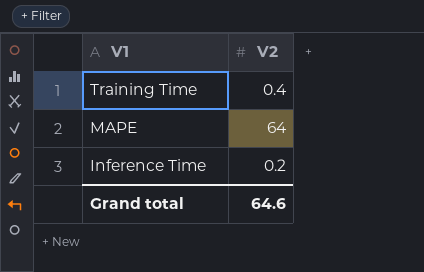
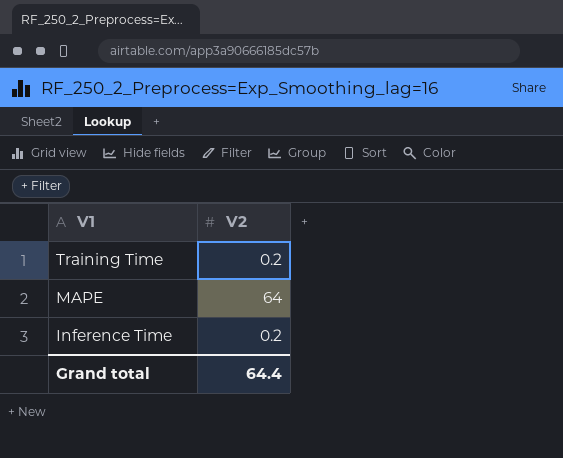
Training Time | V2: 0.4 -> 0.2
Grand total | V2: 64.6 -> 64.4

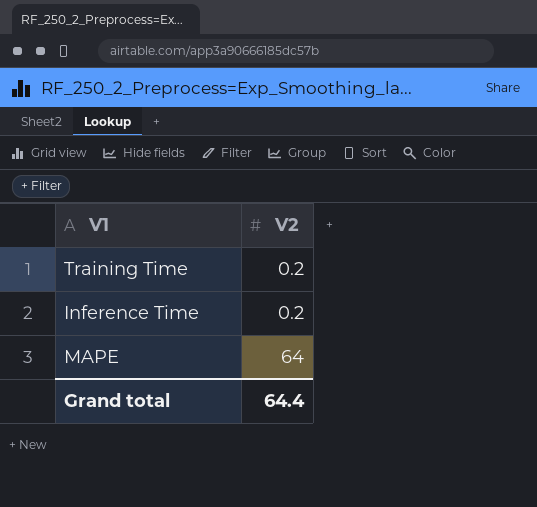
row order: V1 descending -> V2 ascending

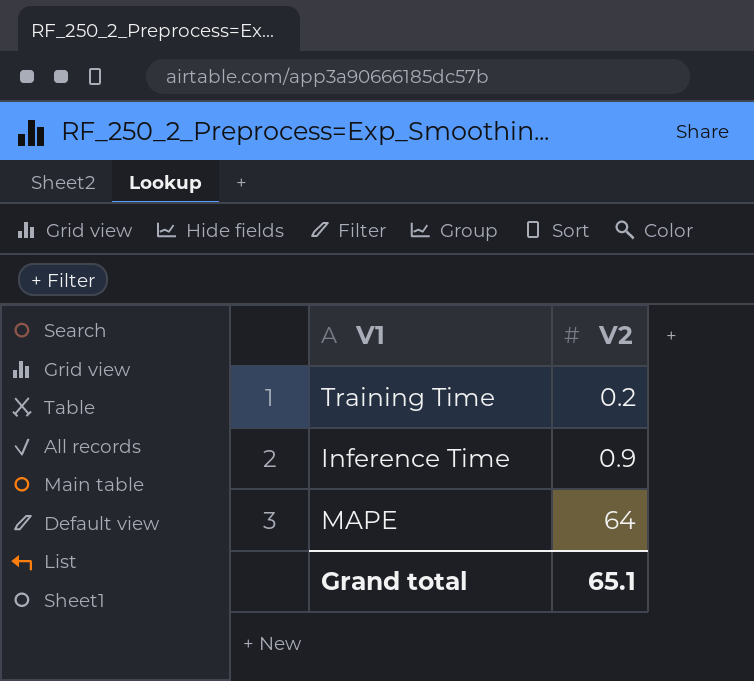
Inference Time | V2: 0.2 -> 0.9
Grand total | V2: 64.4 -> 65.1

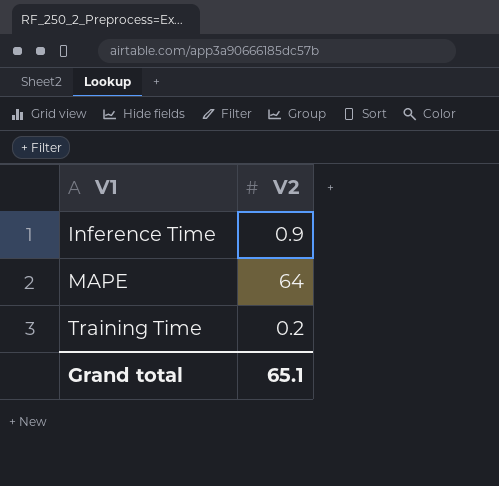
row order: V2 ascending -> V1 ascending

